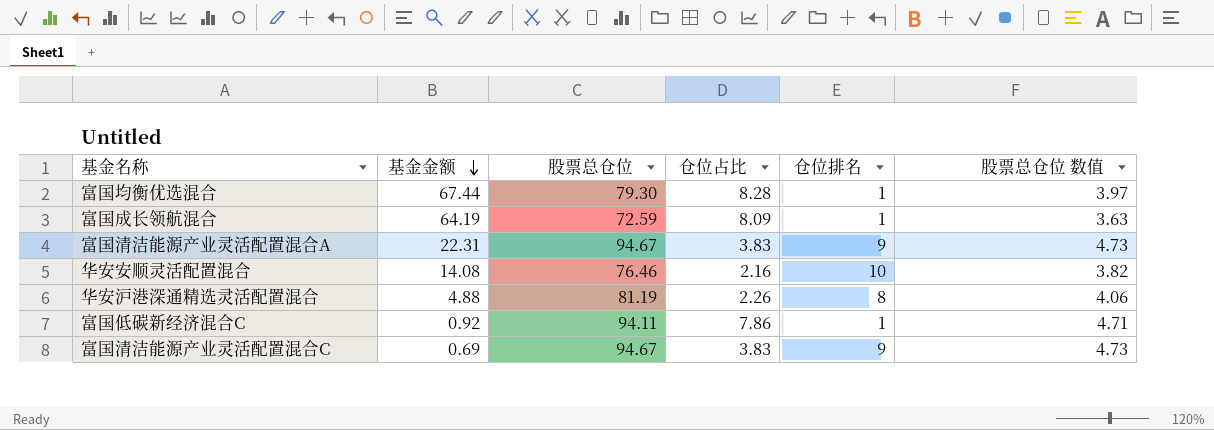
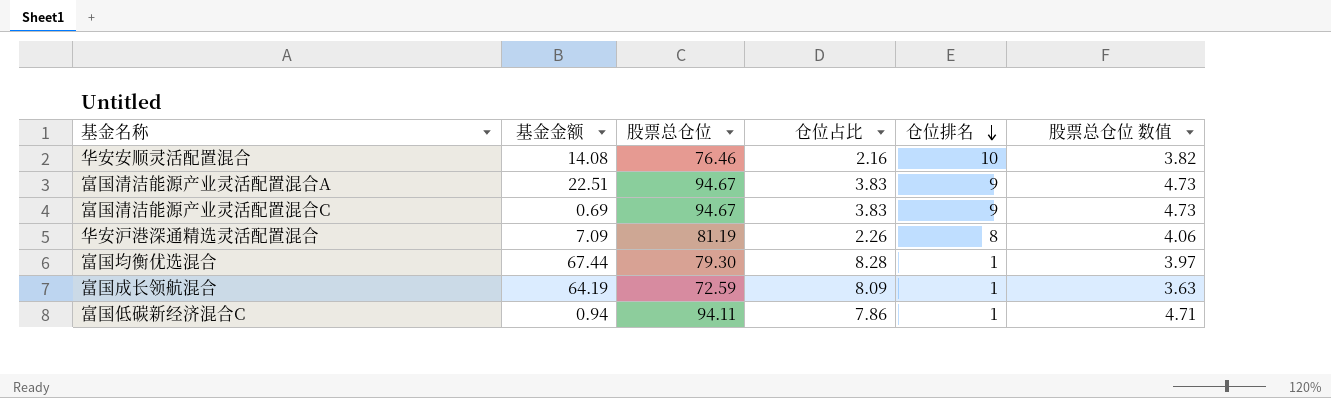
row order: 基金金额 descending -> 仓位排名 descending
富国清洁能源产业灵活配置混合A | 基金金额: 22.31 -> 22.51
华安沪港深通精选灵活配置混合 | 基金金额: 4.88 -> 7.09
富国低碳新经济混合C | 基金金额: 0.92 -> 0.94

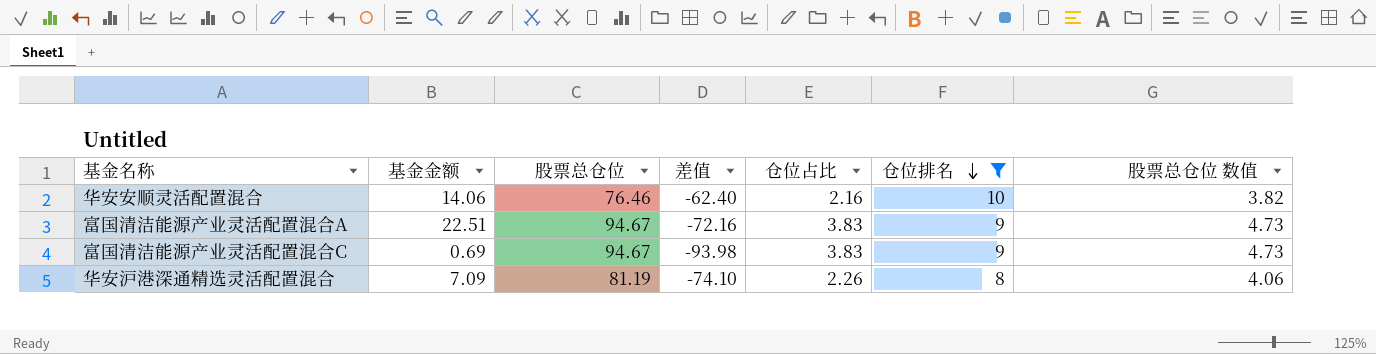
filter: none -> 仓位排名 != 1
column 差值 | formula: none -> [基金金额] - [股票总仓位]
华安安顺灵活配置混合 | 基金金额: 14.08 -> 14.06

